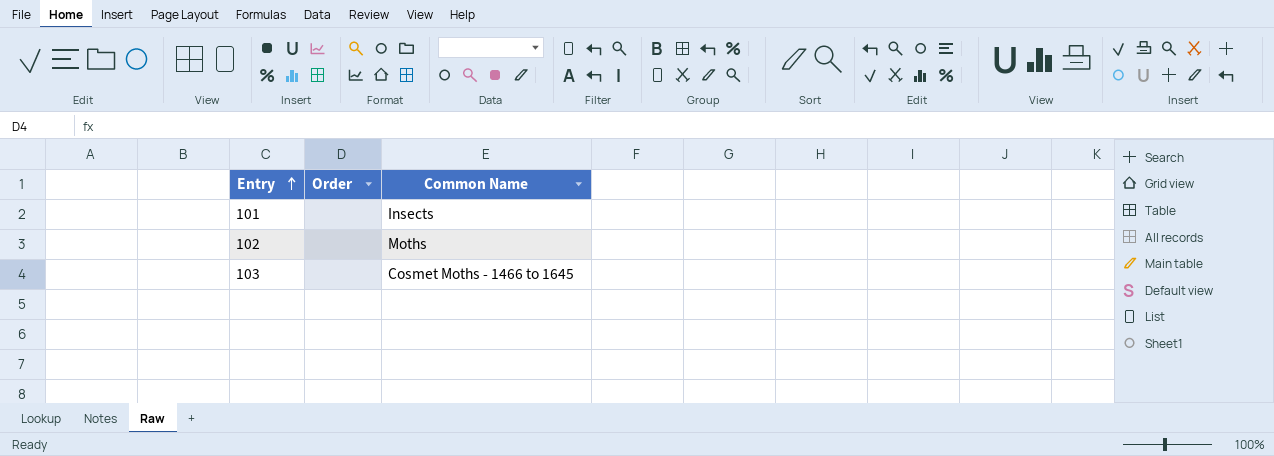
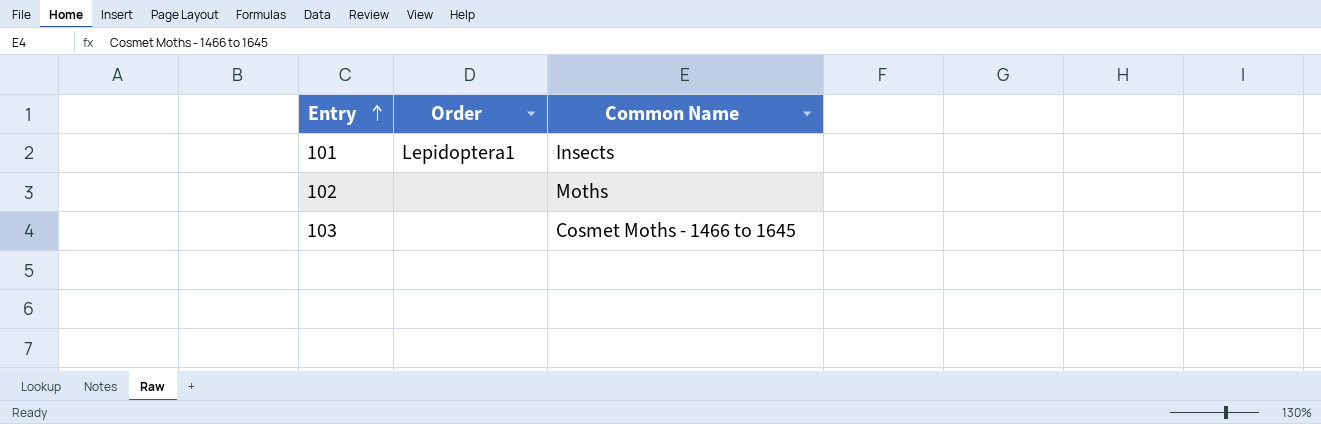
101 | Order: none -> Lepidoptera1

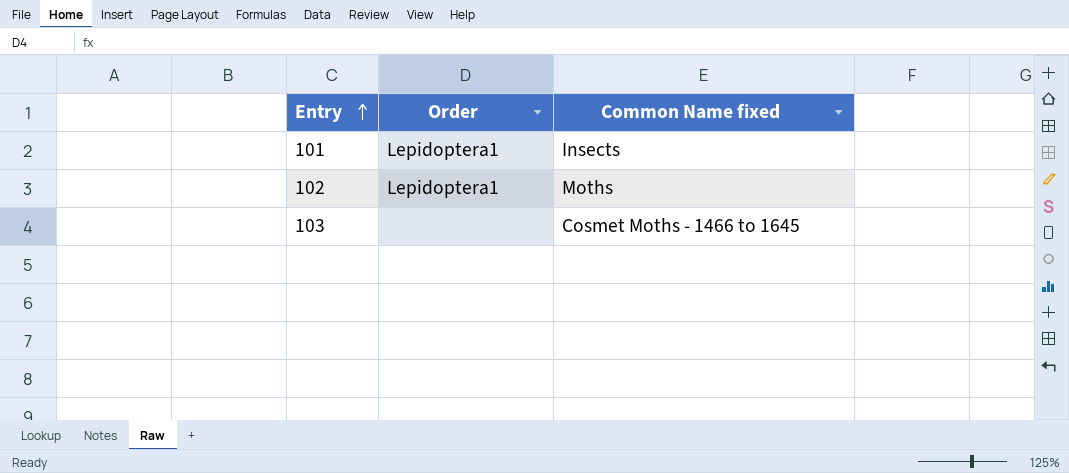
column name: Common Name -> Common Name fixed
102 | Order: none -> Lepidoptera1

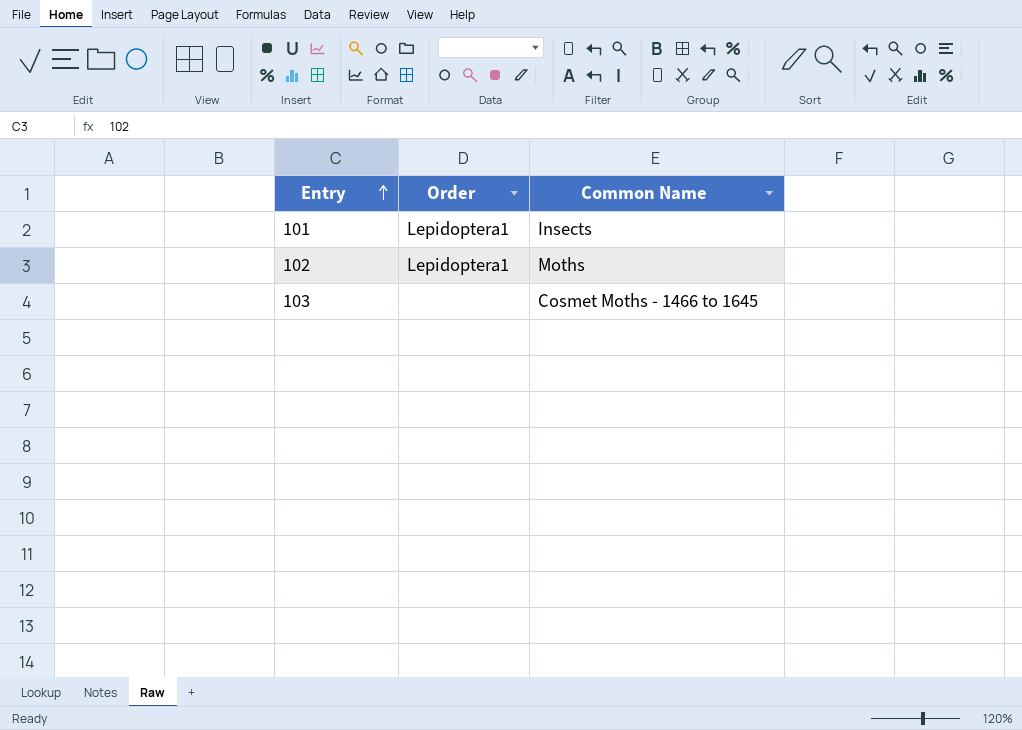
column name: Common Name fixed -> Common Name

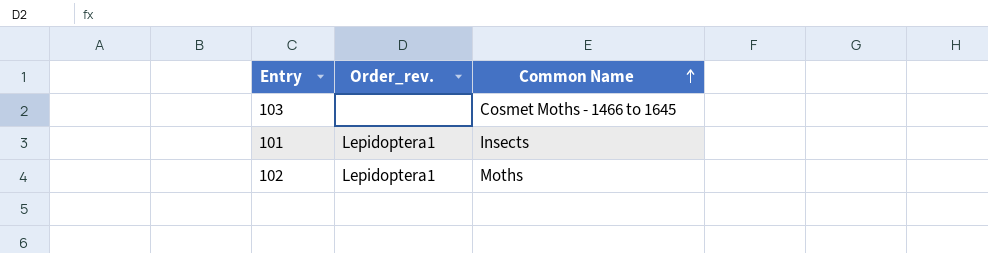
row order: Entry ascending -> Common Name ascending
column name: Order -> Order_rev.

